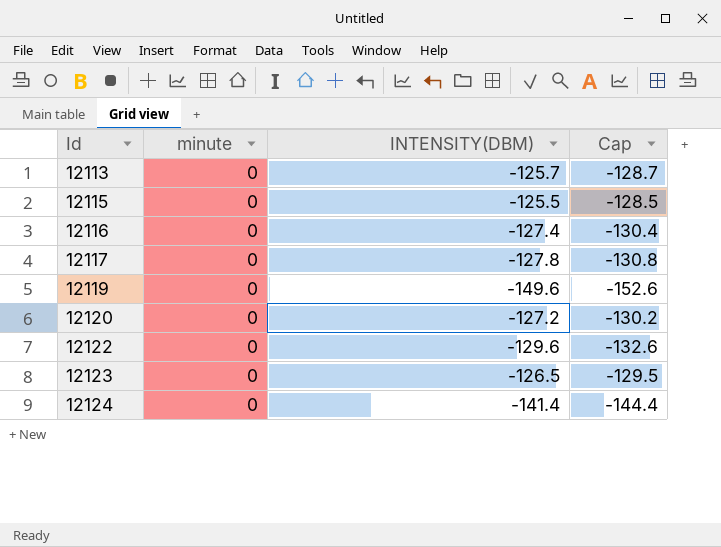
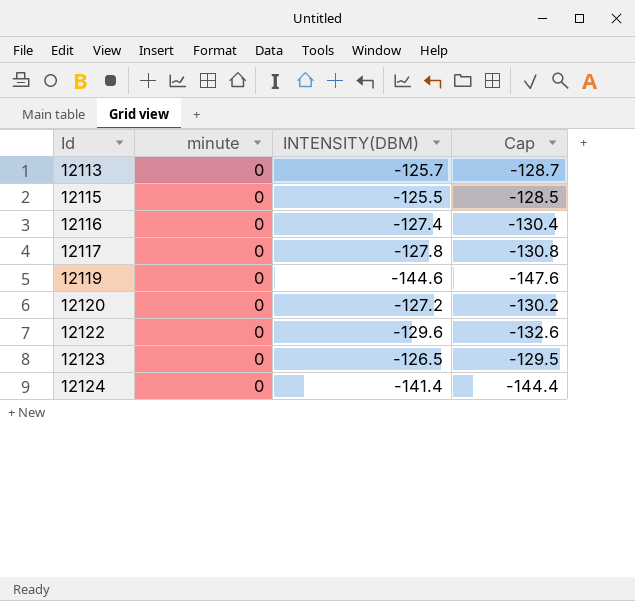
12119 | INTENSITY(DBM): -149.6 -> -144.6
12119 | Cap: -152.6 -> -147.6

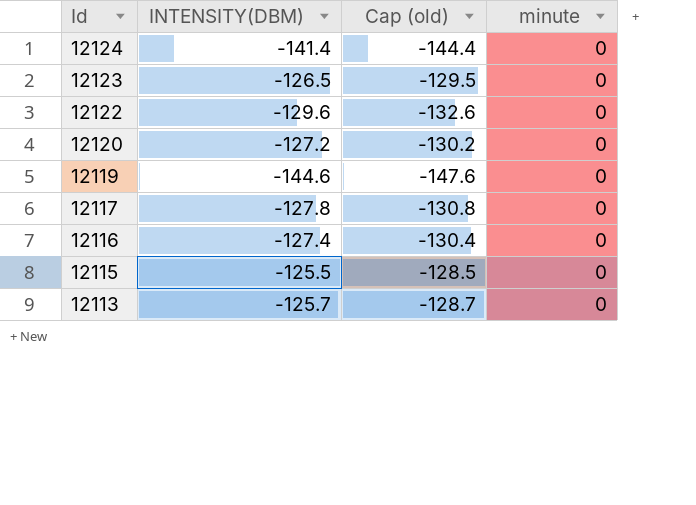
row order: Id ascending -> Id descending
column name: Cap -> Cap (old)
column minute | position: 2 -> 4

